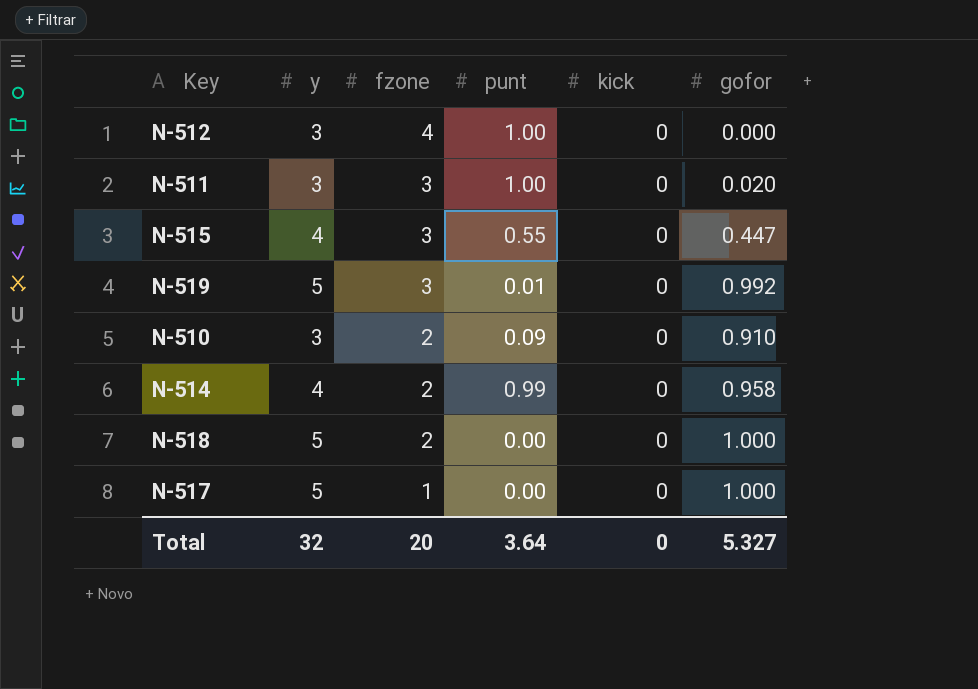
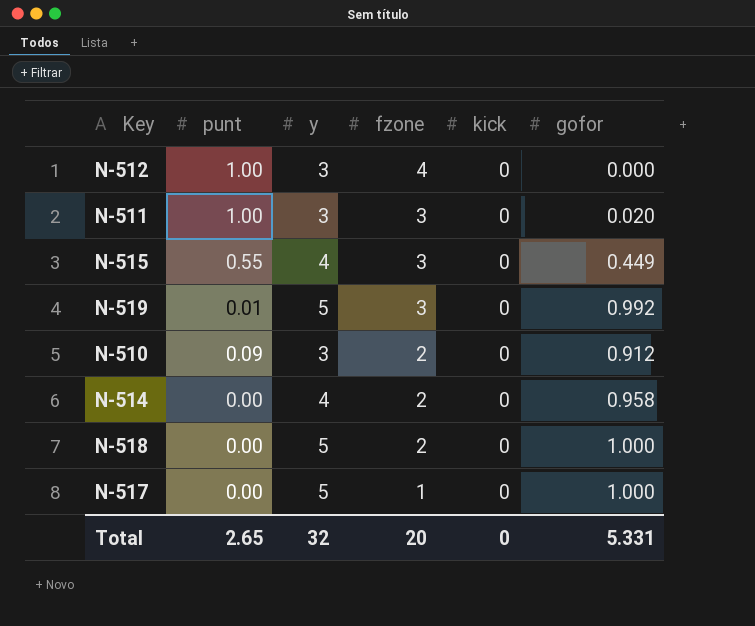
column punt | position: 4 -> 2
N-515 | gofor: 0.447 -> 0.449
N-510 | gofor: 0.910 -> 0.912
N-514 | punt: 0.99 -> 0.00
Total | punt: 3.64 -> 2.65
Total | gofor: 5.327 -> 5.331

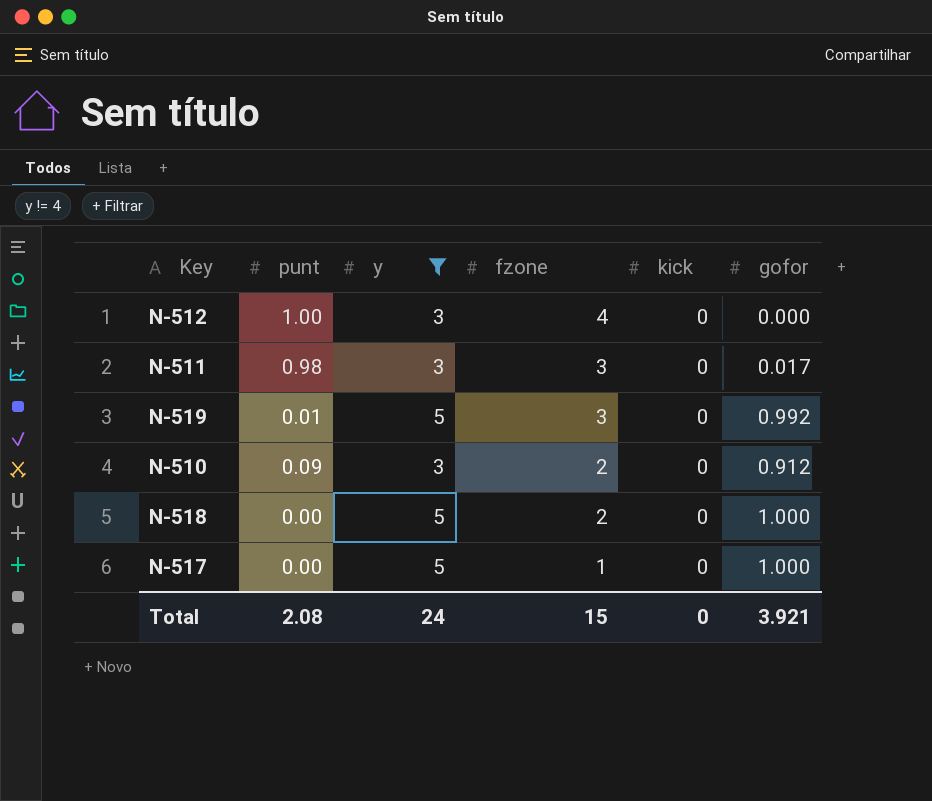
filter: none -> y != 4
N-511 | punt: 1.00 -> 0.98
N-511 | gofor: 0.020 -> 0.017
Total | punt: 2.65 -> 2.08
Total | y: 32 -> 24
Total | fzone: 20 -> 15
Total | gofor: 5.331 -> 3.921

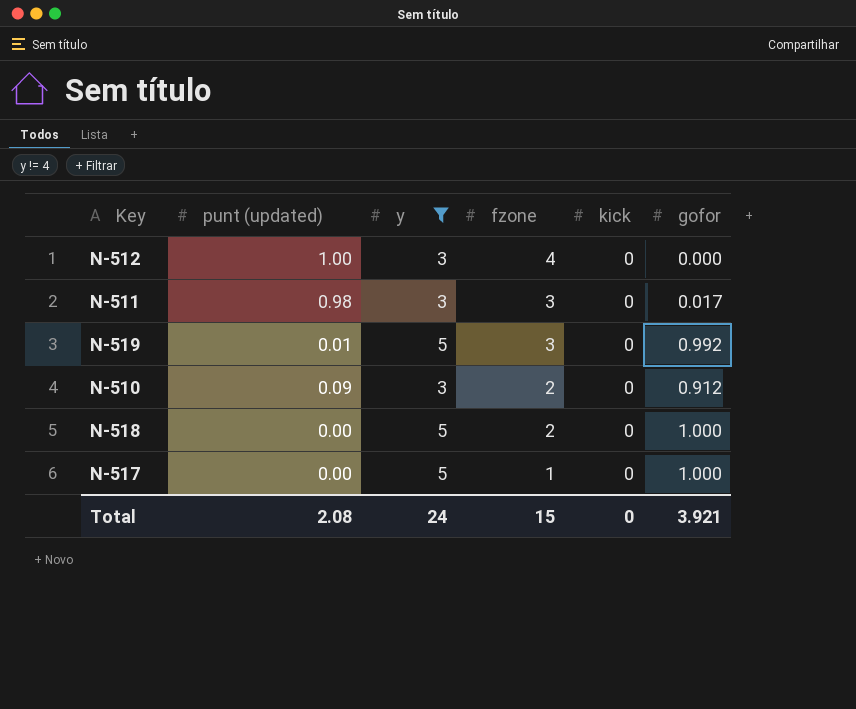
column name: punt -> punt (updated)

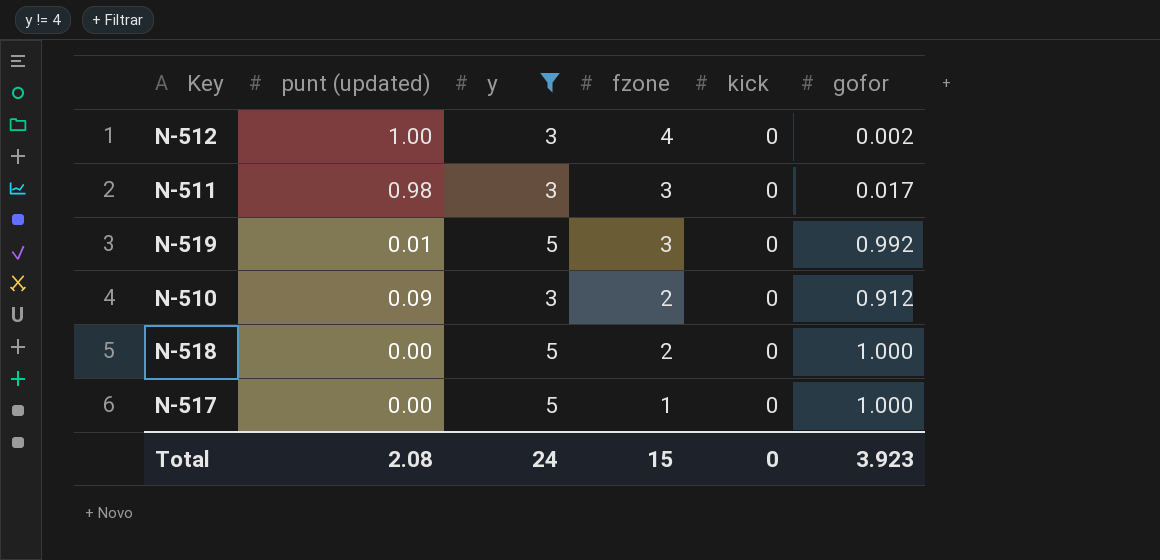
N-512 | gofor: 0.000 -> 0.002
Total | gofor: 3.921 -> 3.923

